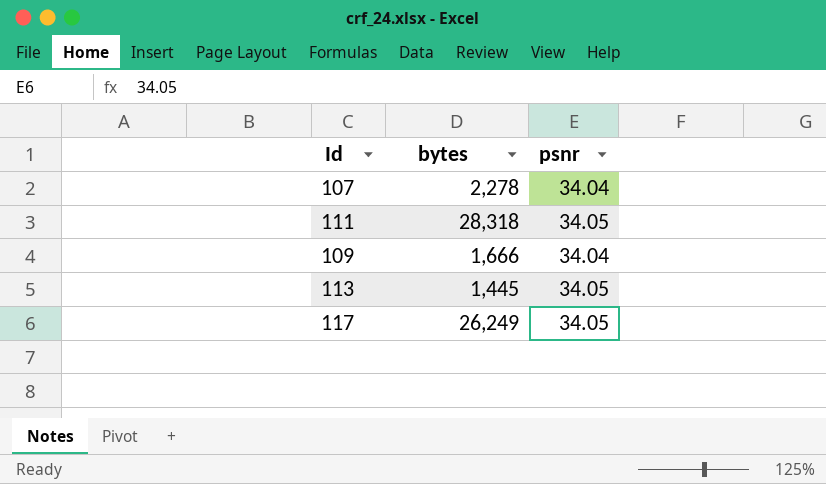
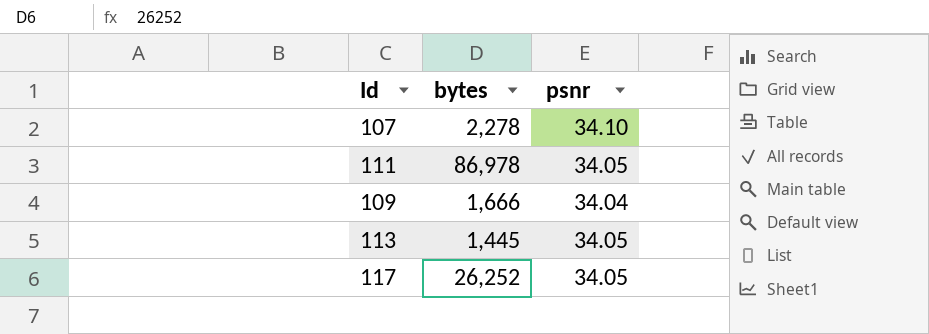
107 | psnr: 34.04 -> 34.10
111 | bytes: 28,318 -> 86,978
117 | bytes: 26,249 -> 26,252

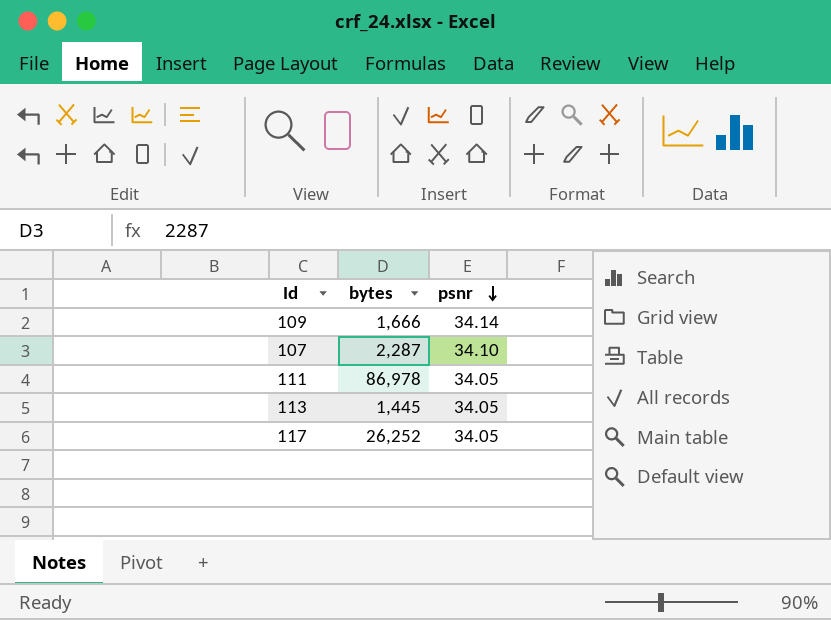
row order: none -> psnr descending
109 | psnr: 34.04 -> 34.14
107 | bytes: 2,278 -> 2,287

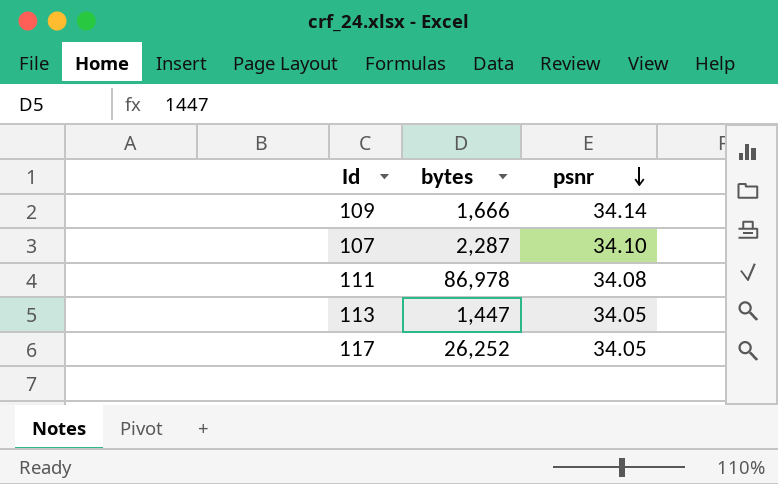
111 | psnr: 34.05 -> 34.08
113 | bytes: 1,445 -> 1,447

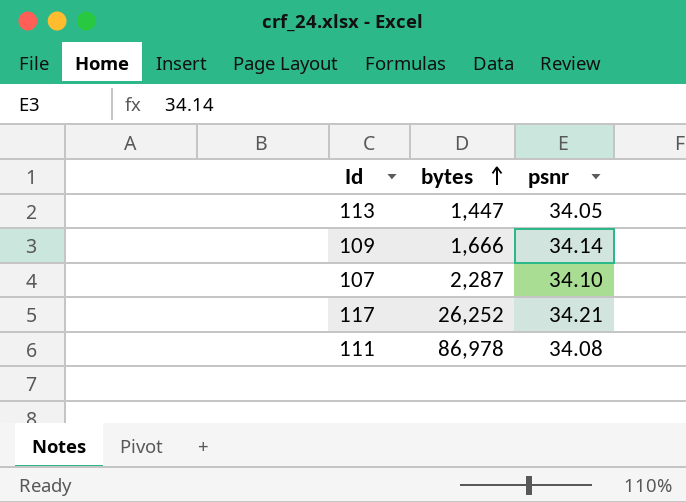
row order: psnr descending -> bytes ascending
117 | psnr: 34.05 -> 34.21

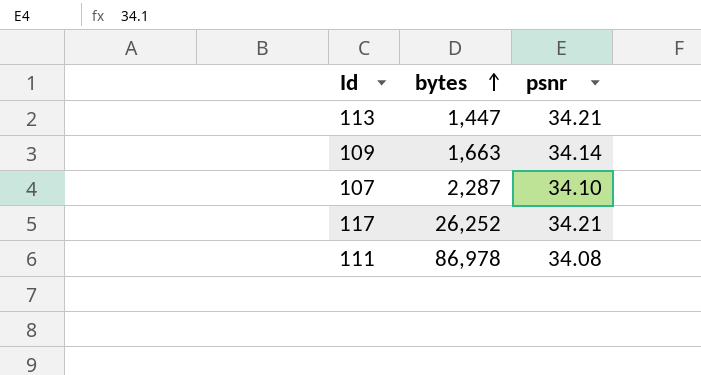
113 | psnr: 34.05 -> 34.21
109 | bytes: 1,666 -> 1,663

